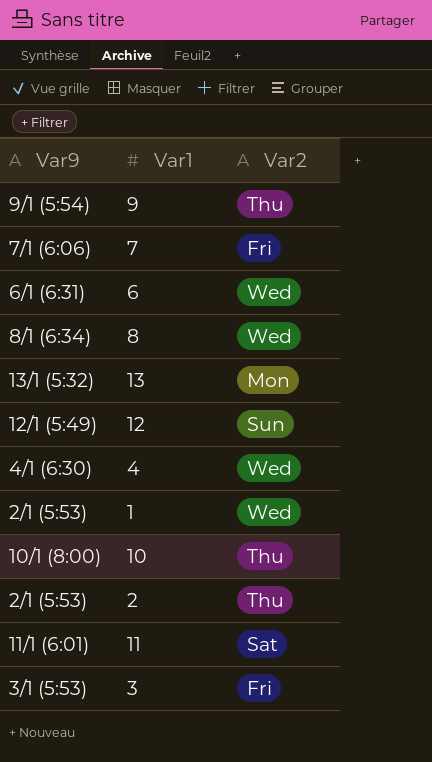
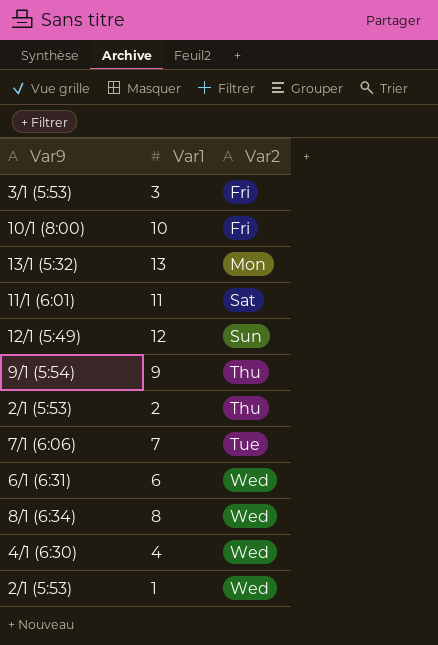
row order: none -> Var2 ascending
10 | Var2: Thu -> Fri
7 | Var2: Fri -> Tue

